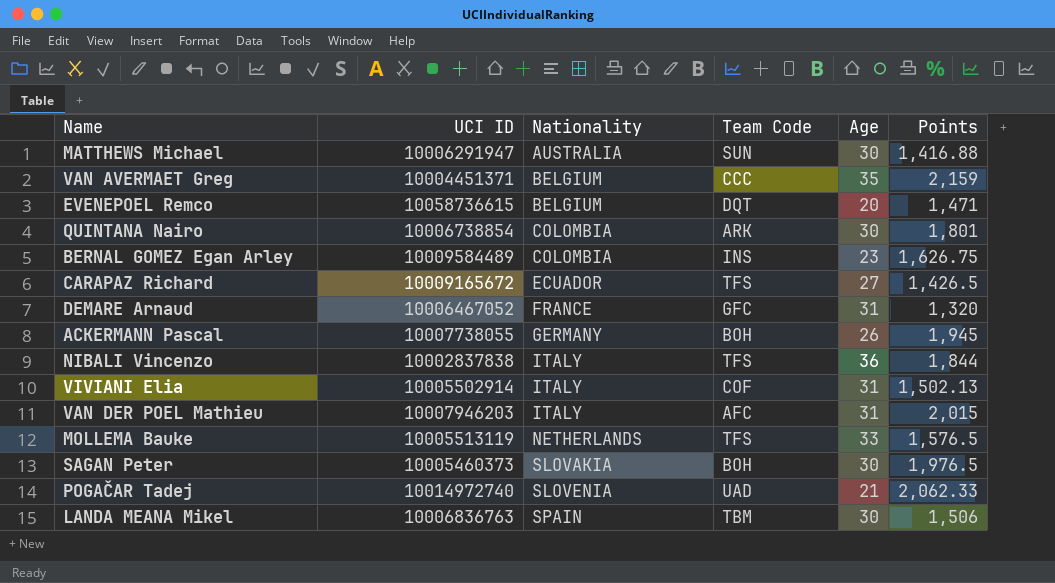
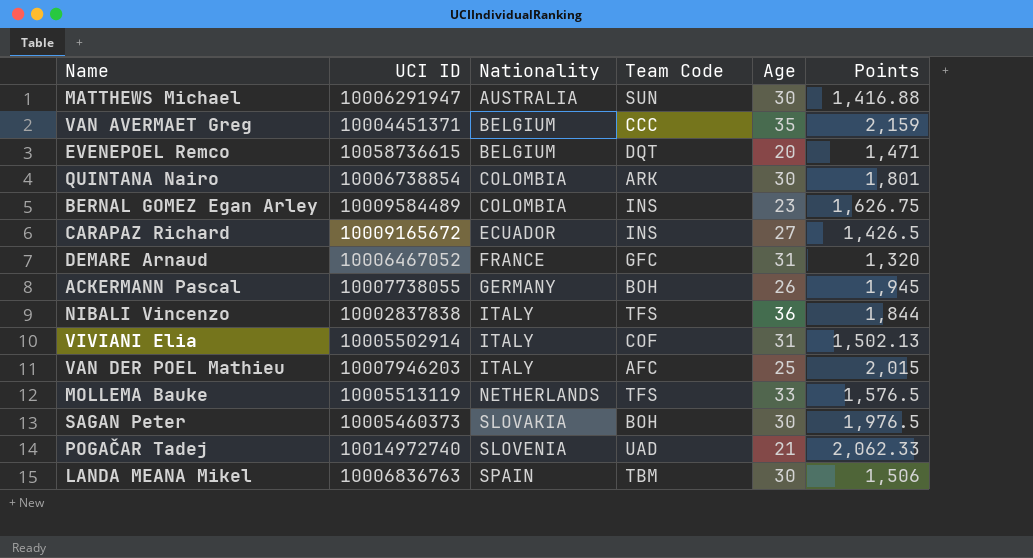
CARAPAZ Richard | Team Code: TFS -> INS
VAN DER POEL Mathieu | Age: 31 -> 25

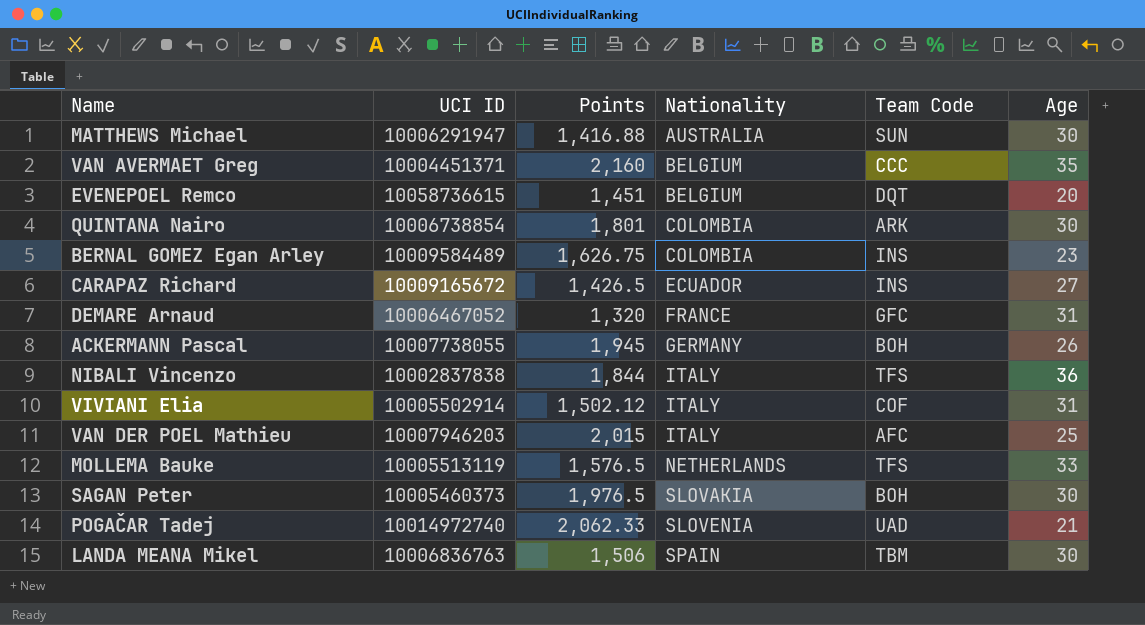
column Points | position: 6 -> 3
VAN AVERMAET Greg | Points: 2,159 -> 2,160
EVENEPOEL Remco | Points: 1,471 -> 1,451
VIVIANI Elia | Points: 1,502.13 -> 1,502.12

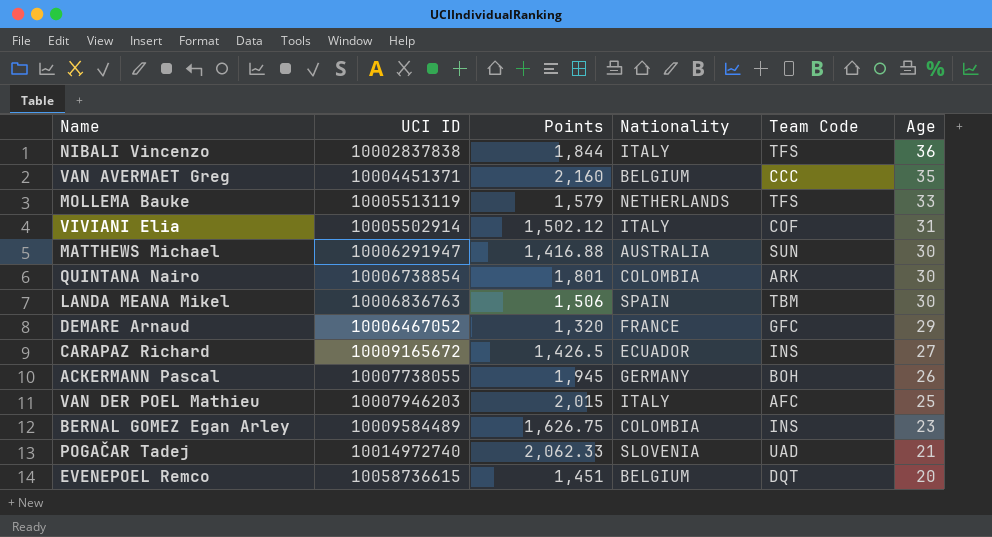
row order: Nationality ascending -> Age descending
row SAGAN Peter: 10005460373 | 1,976.5 | SLOVAKIA | BOH | 30 -> none
MOLLEMA Bauke | Points: 1,576.5 -> 1,579
DEMARE Arnaud | Age: 31 -> 29

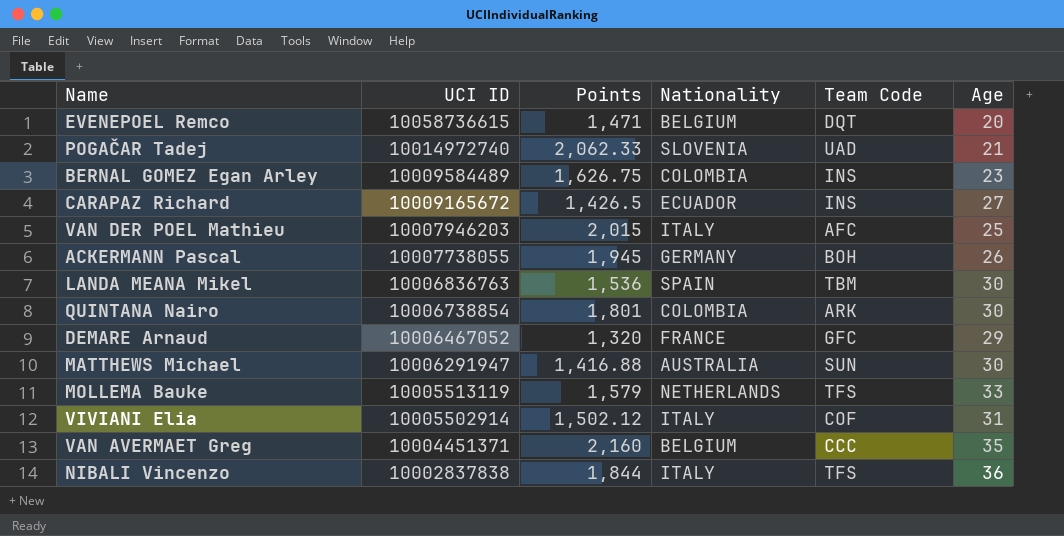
row order: Age descending -> UCI ID descending
EVENEPOEL Remco | Points: 1,451 -> 1,471
LANDA MEANA Mikel | Points: 1,506 -> 1,536

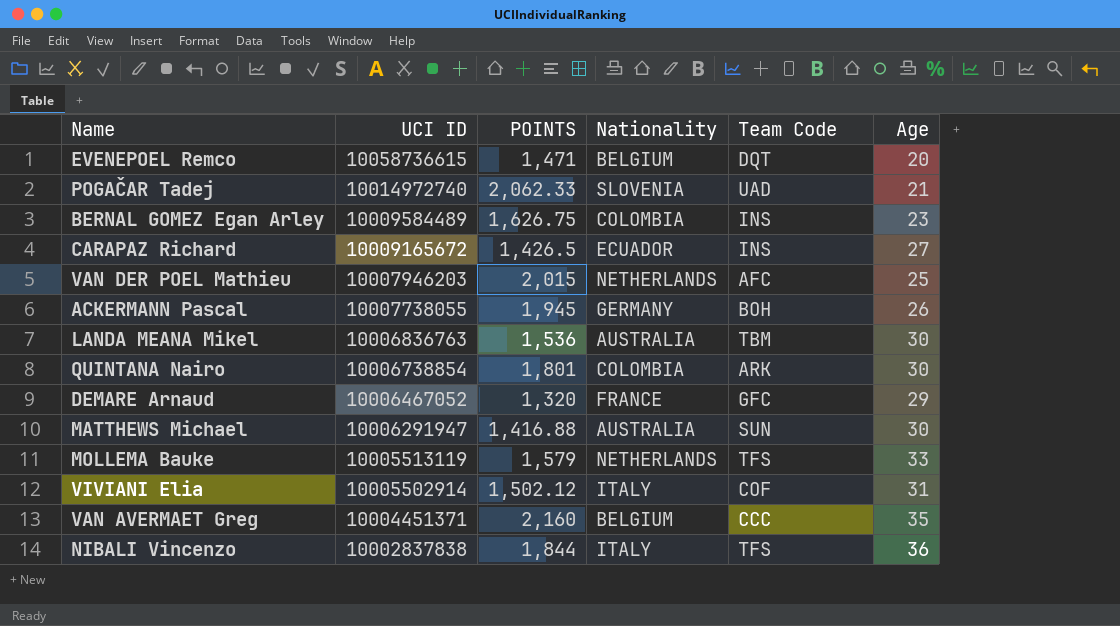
column name: Points -> POINTS
VAN DER POEL Mathieu | Nationality: ITALY -> NETHERLANDS
LANDA MEANA Mikel | Nationality: SPAIN -> AUSTRALIA

